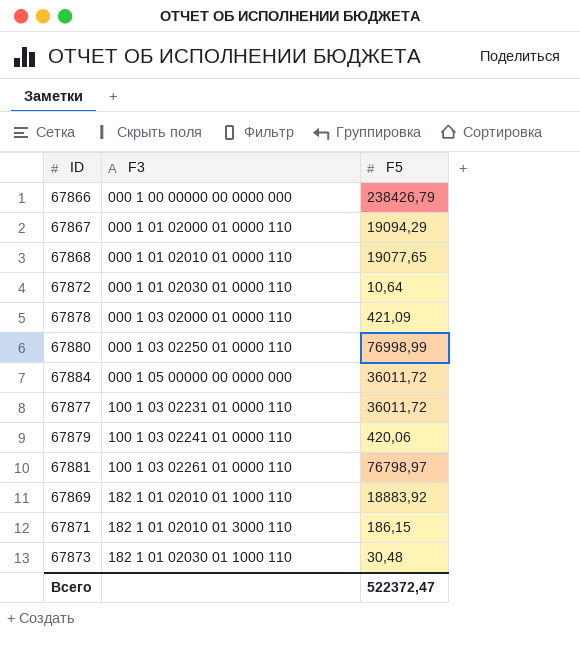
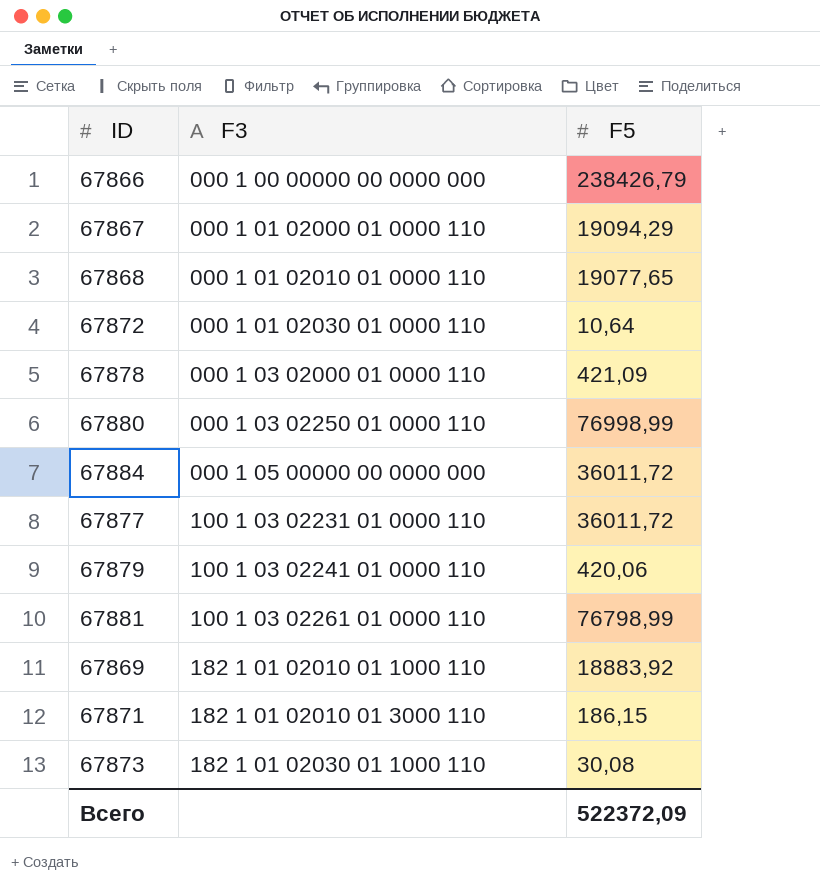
67881 | F5: 76798,97 -> 76798,99
67873 | F5: 30,48 -> 30,08
Всего | F5: 522372,47 -> 522372,09

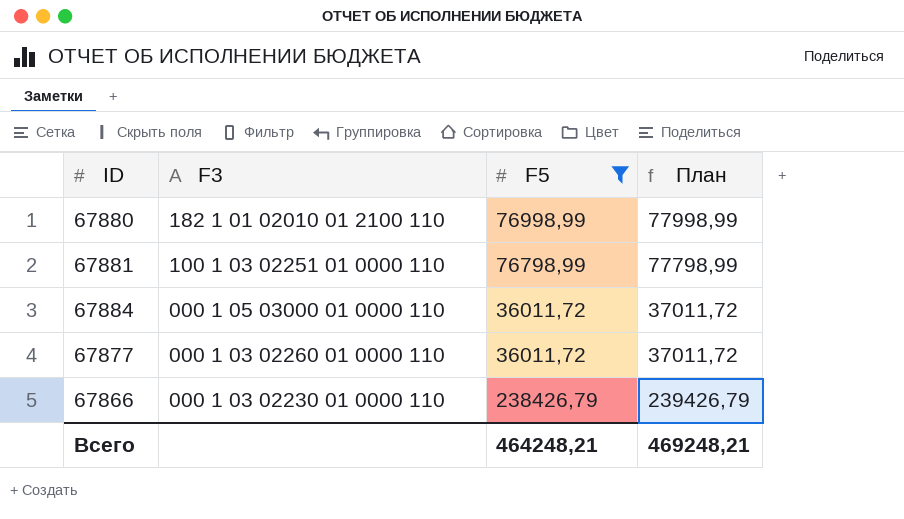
filter: none -> F5 >= 36011,72
row order: F3 ascending -> F3 descending
column План | formula: none -> [F5] + 1000
67880 | F3: 000 1 03 02250 01 0000 110 -> 182 1 01 02010 01 2100 110
67881 | F3: 100 1 03 02261 01 0000 110 -> 100 1 03 02251 01 0000 110
67884 | F3: 000 1 05 00000 00 0000 000 -> 000 1 05 03000 01 0000 110
67877 | F3: 100 1 03 02231 01 0000 110 -> 000 1 03 02260 01 0000 110
67866 | F3: 000 1 00 00000 00 0000 000 -> 000 1 03 02230 01 0000 110
Всего | F5: 522372,09 -> 464248,21

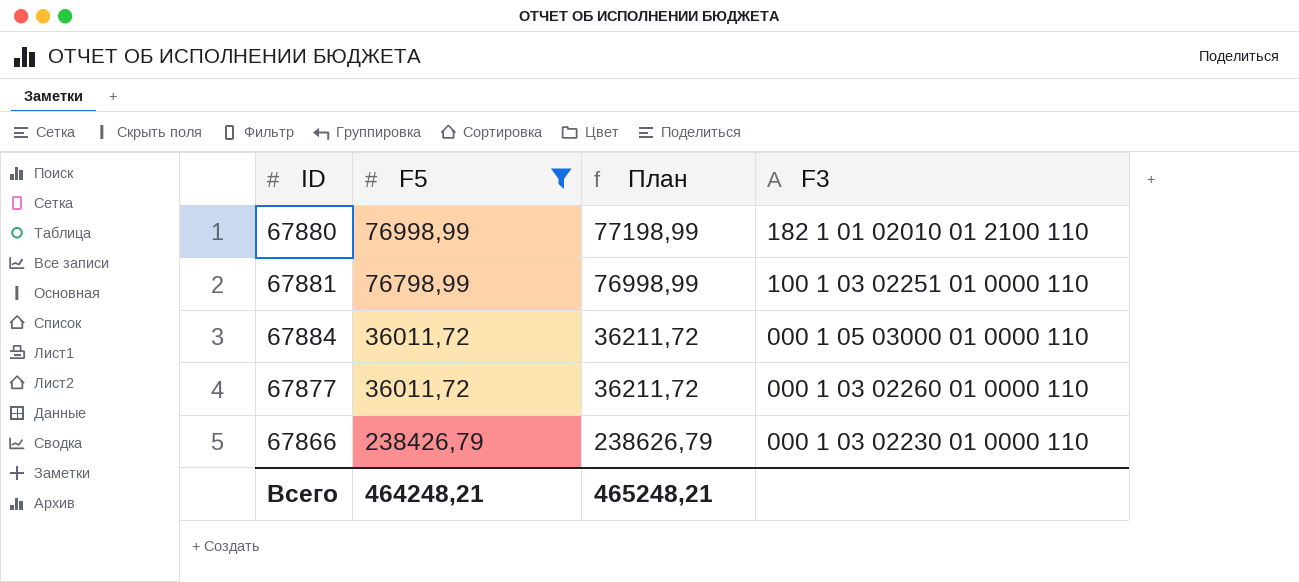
column План | formula: [F5] + 1000 -> [F5] + 200
column F3 | position: 2 -> 4
Всего | План: 469248,21 -> 465248,21

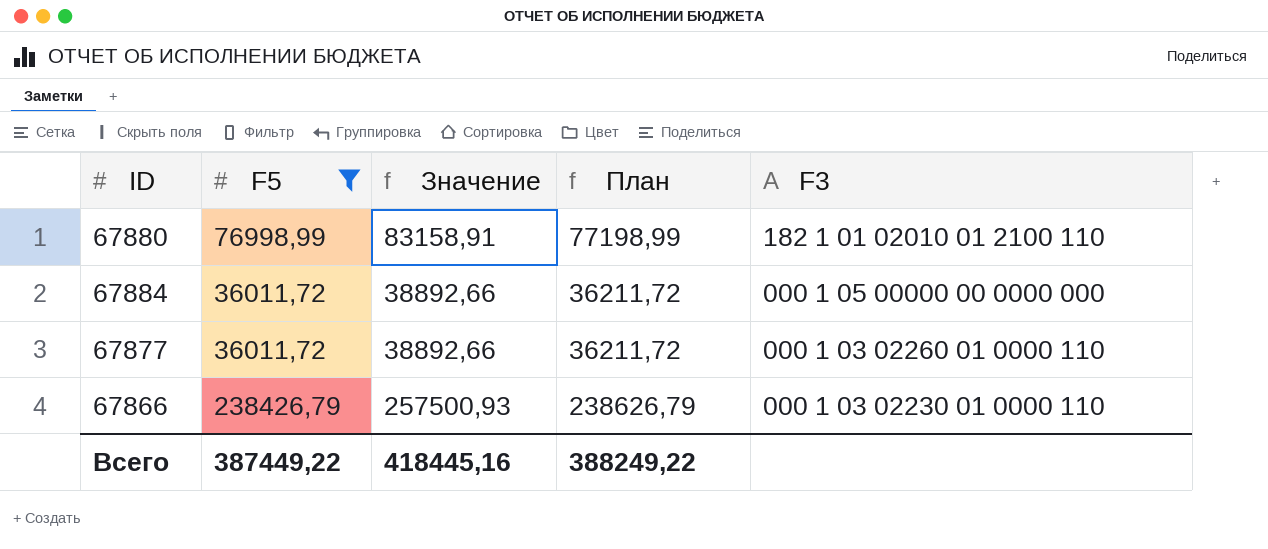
column Значение | formula: none -> [F5] * 1,08
row 67881: 76798,99 | 76998,99 | 100 1 03 02251 01 0000 110 -> none
67884 | F3: 000 1 05 03000 01 0000 110 -> 000 1 05 00000 00 0000 000
Всего | F5: 464248,21 -> 387449,22
Всего | План: 465248,21 -> 388249,22

